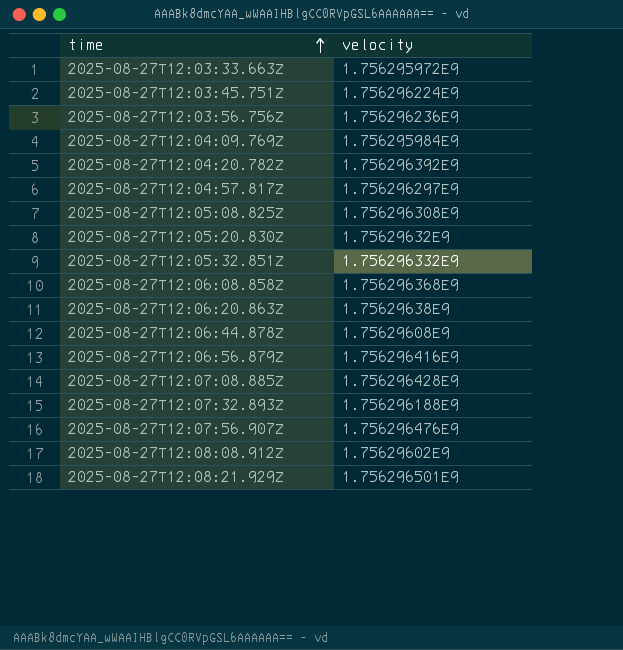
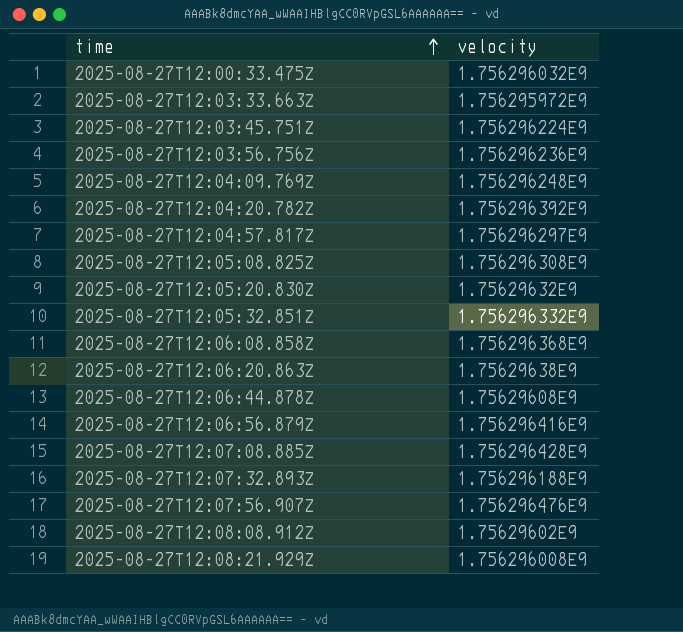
row 2025-08-27T12:00:33.475Z: none -> 1.756296032E9
2025-08-27T12:04:09.769Z | velocity: 1.756295984E9 -> 1.756296248E9
2025-08-27T12:08:21.929Z | velocity: 1.756296501E9 -> 1.756296008E9

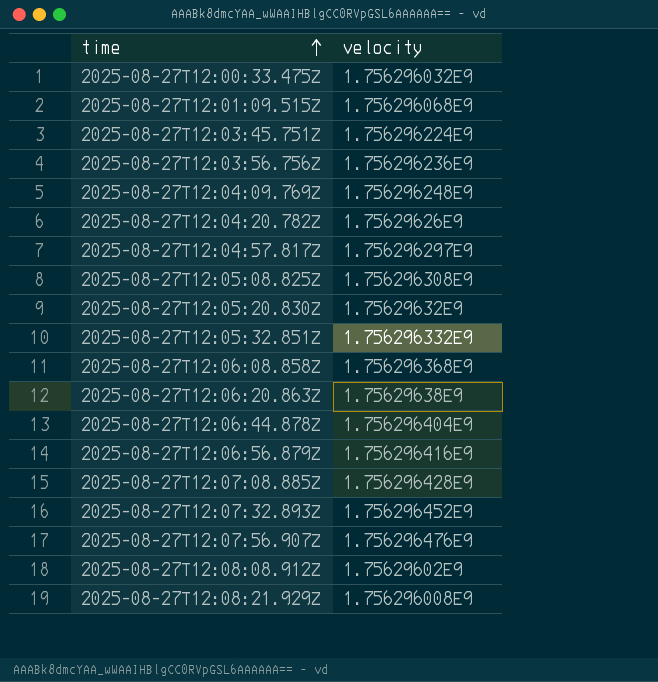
row 2025-08-27T12:03:33.663Z: 1.756295972E9 -> none
row 2025-08-27T12:01:09.515Z: none -> 1.756296068E9
2025-08-27T12:04:20.782Z | velocity: 1.756296392E9 -> 1.75629626E9
2025-08-27T12:06:44.878Z | velocity: 1.75629608E9 -> 1.756296404E9
2025-08-27T12:07:32.893Z | velocity: 1.756296188E9 -> 1.756296452E9

